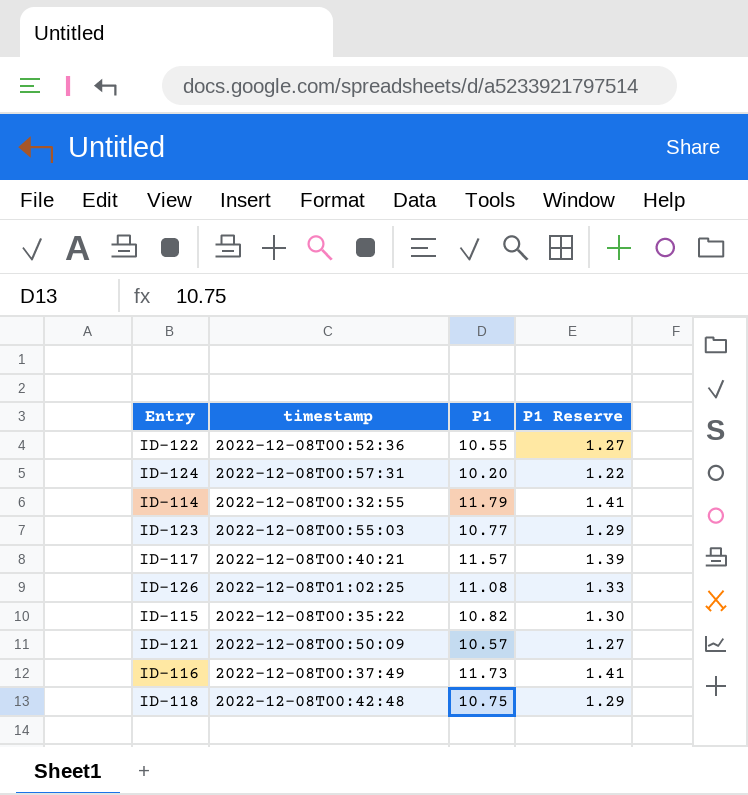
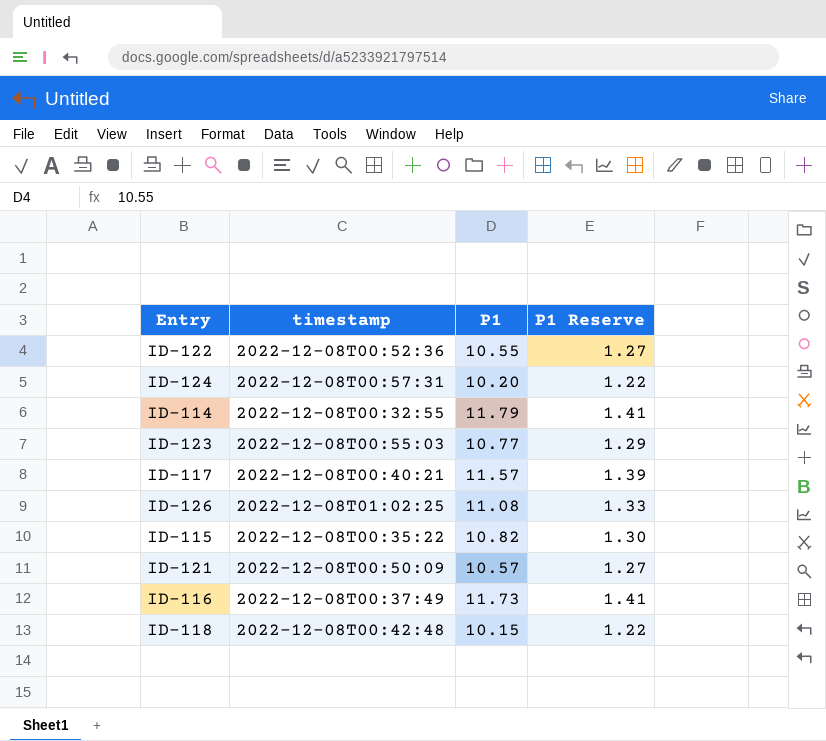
ID-118 | P1: 10.75 -> 10.15
ID-118 | P1 Reserve: 1.29 -> 1.22

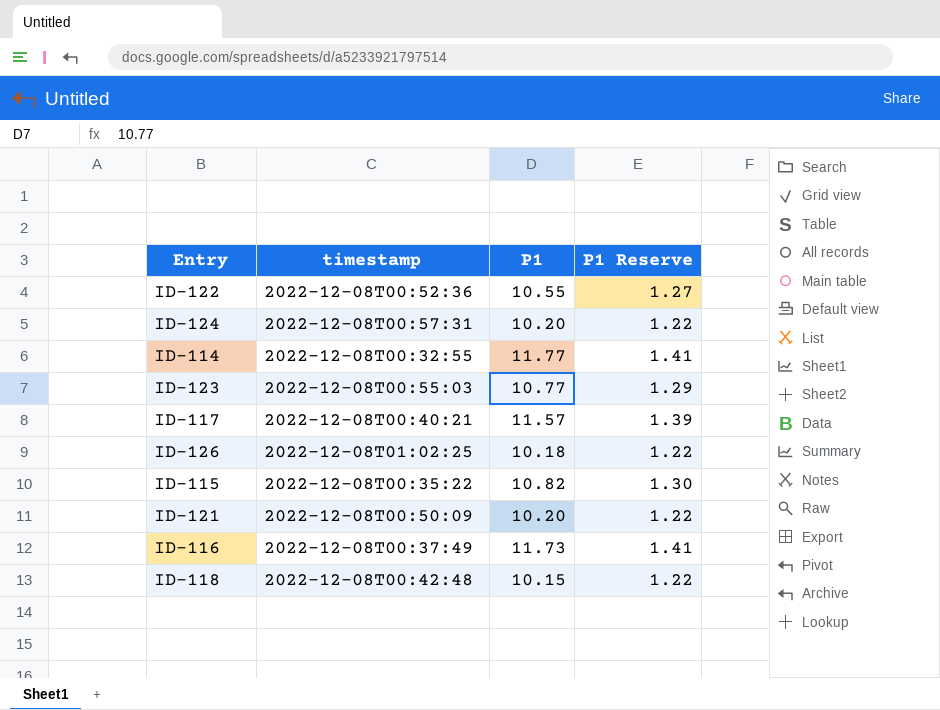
ID-114 | P1: 11.79 -> 11.77
ID-126 | P1: 11.08 -> 10.18
ID-126 | P1 Reserve: 1.33 -> 1.22
ID-121 | P1: 10.57 -> 10.20
ID-121 | P1 Reserve: 1.27 -> 1.22

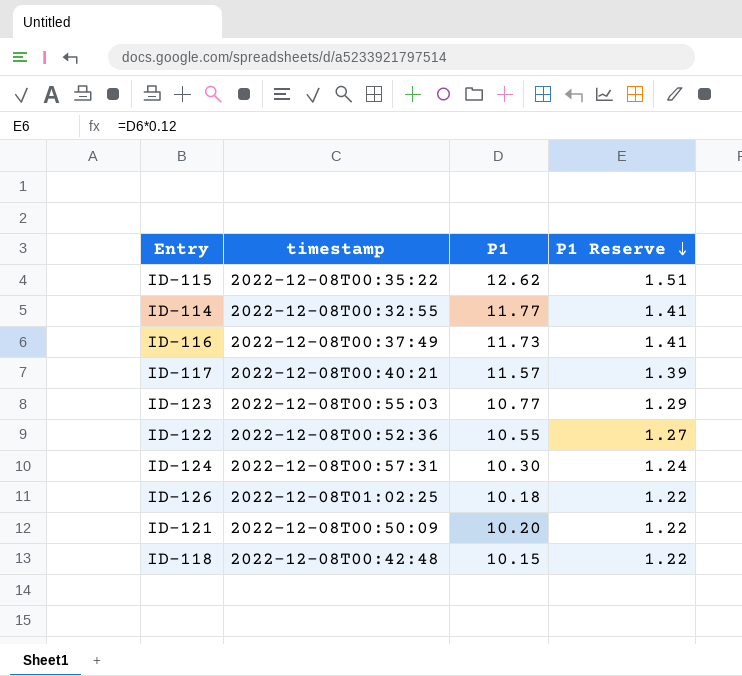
row order: none -> P1 Reserve descending
ID-115 | P1: 10.82 -> 12.62
ID-115 | P1 Reserve: 1.30 -> 1.51
ID-124 | P1: 10.20 -> 10.30
ID-124 | P1 Reserve: 1.22 -> 1.24

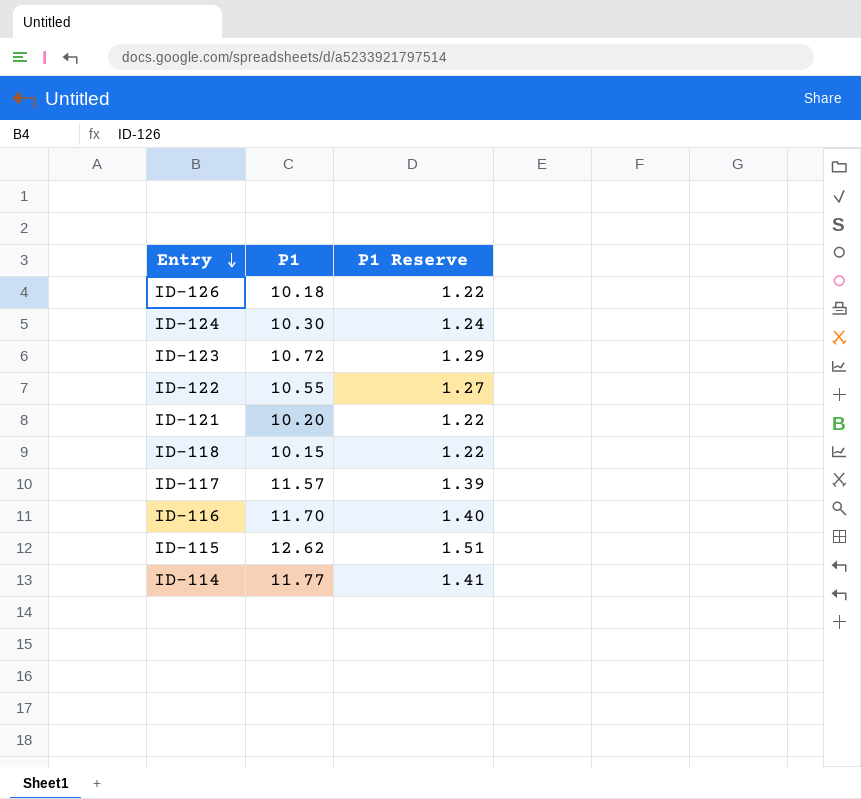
row order: P1 Reserve descending -> Entry descending
column timestamp | position: 2 -> none
ID-123 | P1: 10.77 -> 10.72
ID-116 | P1: 11.73 -> 11.70
ID-116 | P1 Reserve: 1.41 -> 1.40

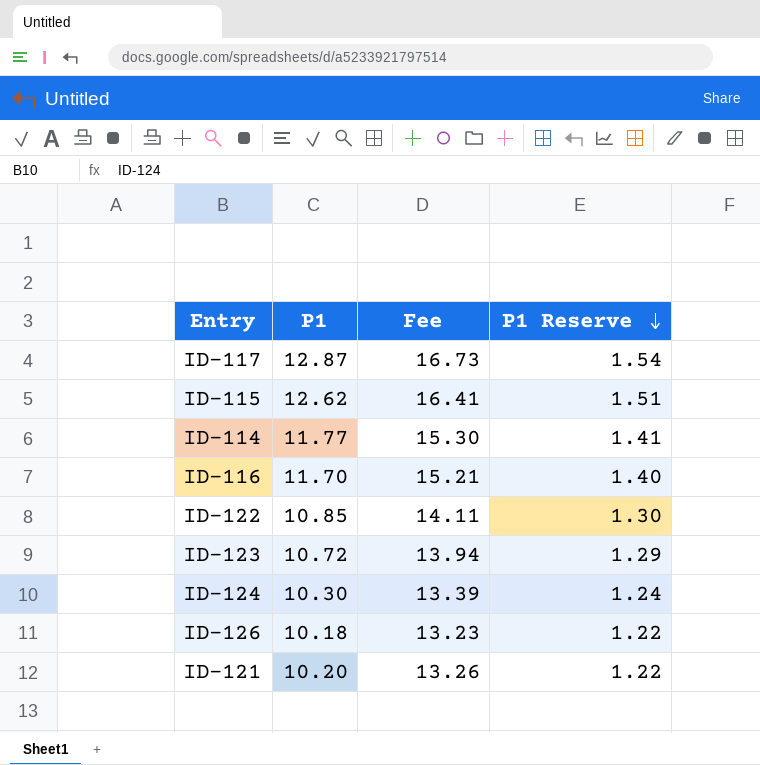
row order: Entry descending -> P1 Reserve descending
column Fee | formula: none -> [P1] * 1.3
row ID-118: 10.15 | 1.22 -> none
ID-117 | P1: 11.57 -> 12.87
ID-117 | P1 Reserve: 1.39 -> 1.54
ID-122 | P1: 10.55 -> 10.85
ID-122 | P1 Reserve: 1.27 -> 1.30

